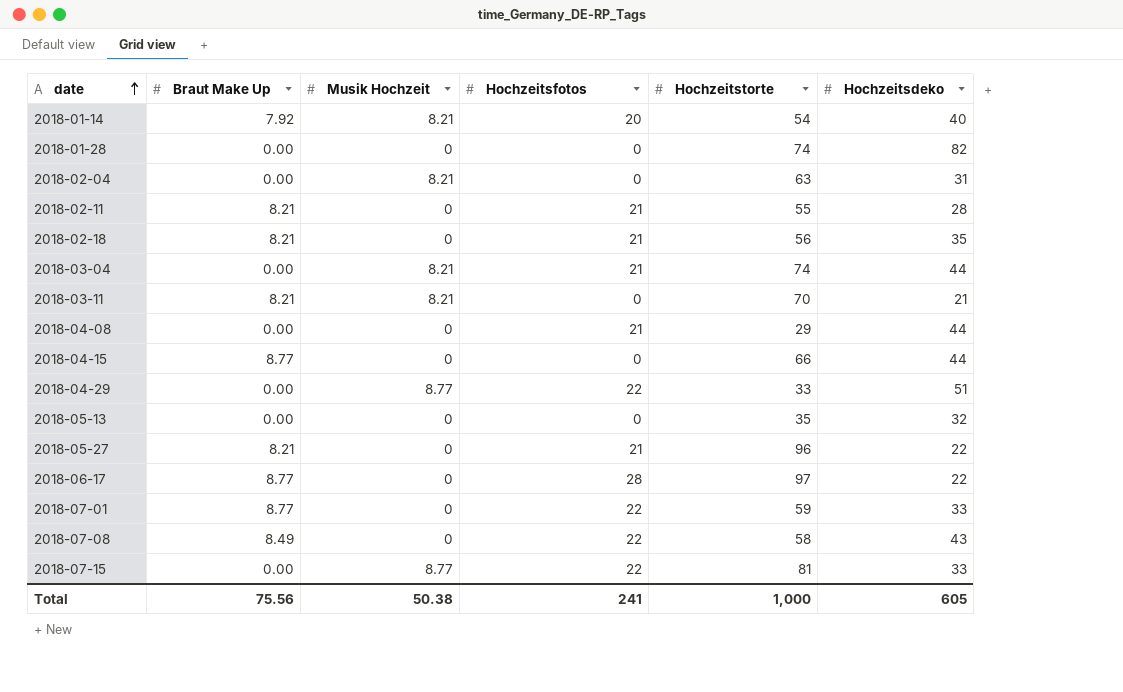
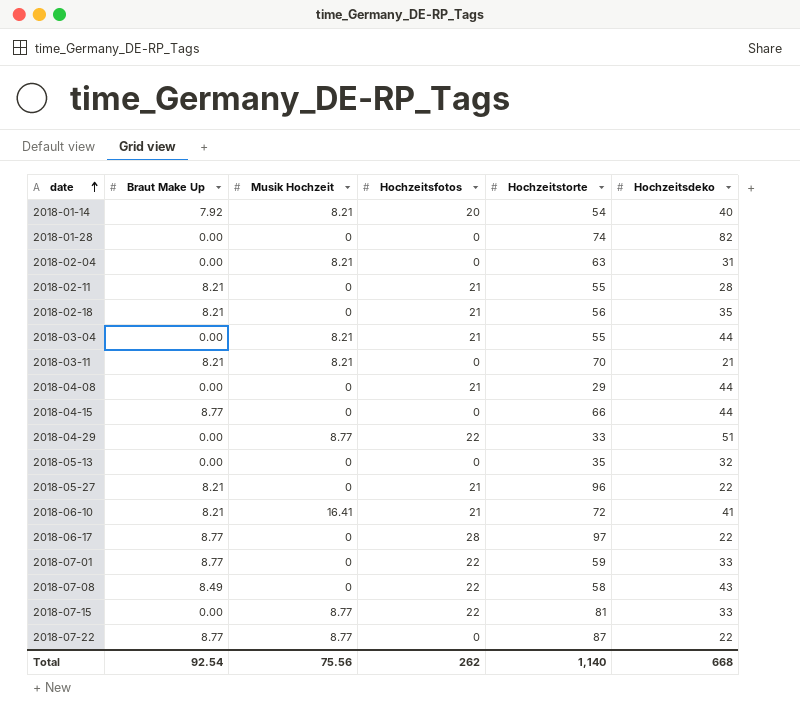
2018-03-04 | Hochzeitstorte: 74 -> 55
row 2018-06-10: none -> 8.21 | 16.41 | 21 | 72 | 41
row 2018-07-22: none -> 8.77 | 8.77 | 0 | 87 | 22
Total | Braut Make Up: 75.56 -> 92.54
Total | Musik Hochzeit: 50.38 -> 75.56
Total | Hochzeitsfotos: 241 -> 262
Total | Hochzeitstorte: 1,000 -> 1,140
Total | Hochzeitsdeko: 605 -> 668

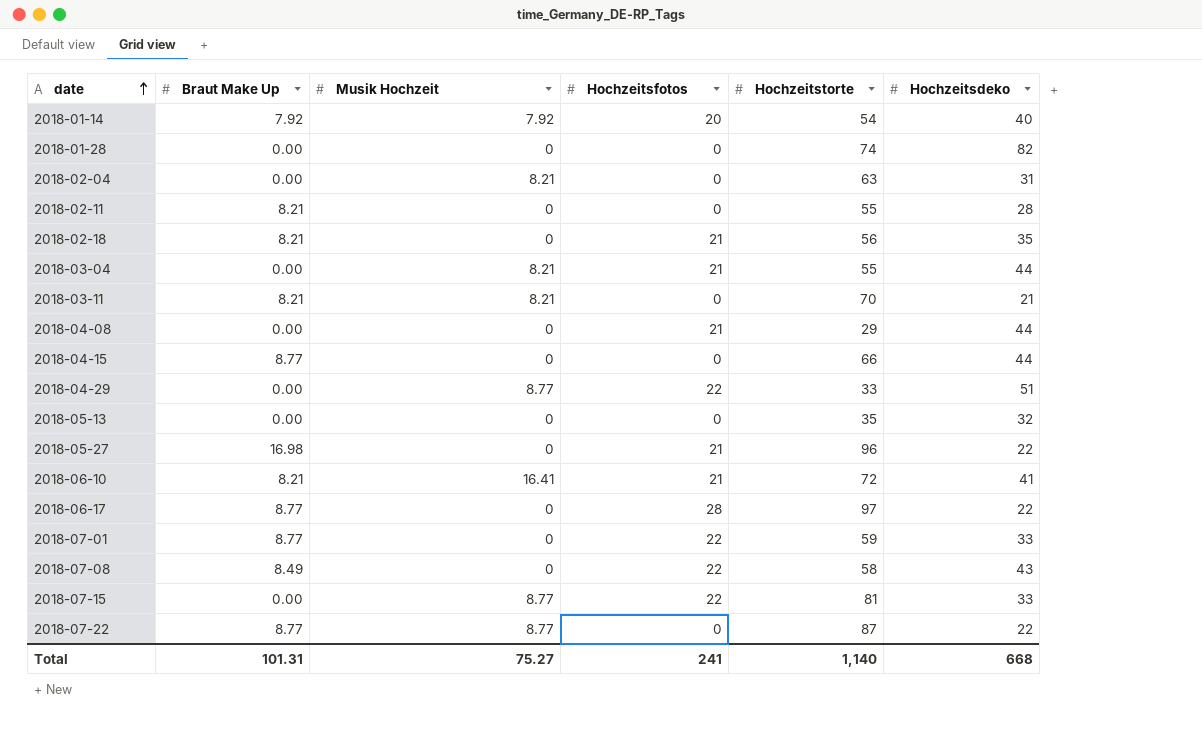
2018-01-14 | Musik Hochzeit: 8.21 -> 7.92
2018-02-11 | Hochzeitsfotos: 21 -> 0
2018-05-27 | Braut Make Up: 8.21 -> 16.98
Total | Braut Make Up: 92.54 -> 101.31
Total | Musik Hochzeit: 75.56 -> 75.27
Total | Hochzeitsfotos: 262 -> 241

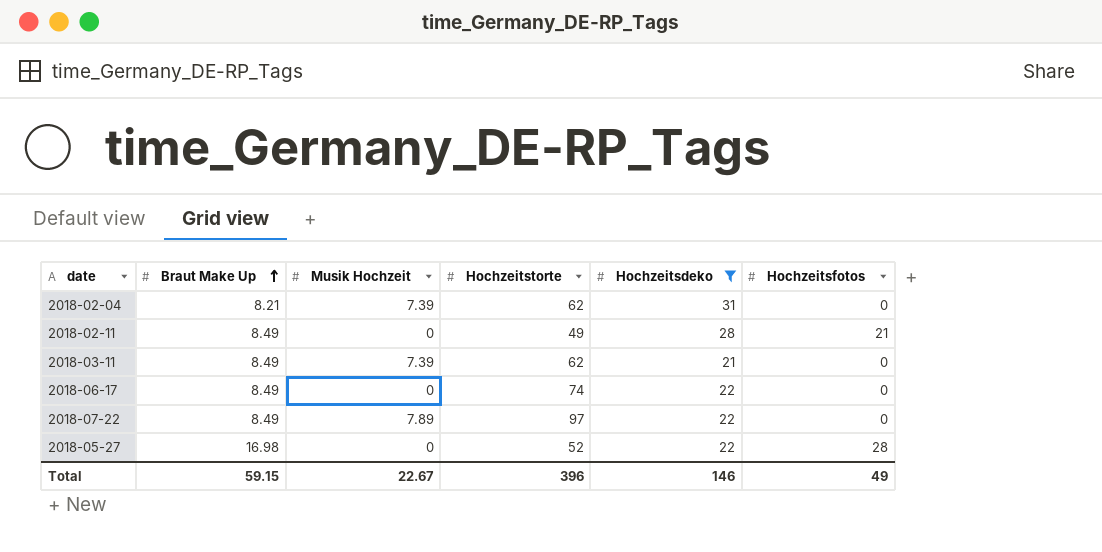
filter: none -> Hochzeitsdeko <= 31
row order: date ascending -> Braut Make Up ascending
column Hochzeitsfotos | position: 4 -> 6
2018-02-04 | Braut Make Up: 0.00 -> 8.21
2018-02-04 | Musik Hochzeit: 8.21 -> 7.39
2018-02-04 | Hochzeitstorte: 63 -> 62
2018-02-11 | Braut Make Up: 8.21 -> 8.49
2018-02-11 | Hochzeitstorte: 55 -> 49
2018-02-11 | Hochzeitsfotos: 0 -> 21
2018-03-11 | Braut Make Up: 8.21 -> 8.49
2018-03-11 | Musik Hochzeit: 8.21 -> 7.39
2018-03-11 | Hochzeitstorte: 70 -> 62
2018-06-17 | Braut Make Up: 8.77 -> 8.49
2018-06-17 | Hochzeitstorte: 97 -> 74
2018-06-17 | Hochzeitsfotos: 28 -> 0
2018-07-22 | Braut Make Up: 8.77 -> 8.49
2018-07-22 | Musik Hochzeit: 8.77 -> 7.89
2018-07-22 | Hochzeitstorte: 87 -> 97
2018-05-27 | Hochzeitstorte: 96 -> 52
2018-05-27 | Hochzeitsfotos: 21 -> 28
Total | Braut Make Up: 101.31 -> 59.15
Total | Musik Hochzeit: 75.27 -> 22.67
Total | Hochzeitstorte: 1,140 -> 396
Total | Hochzeitsdeko: 668 -> 146
Total | Hochzeitsfotos: 241 -> 49

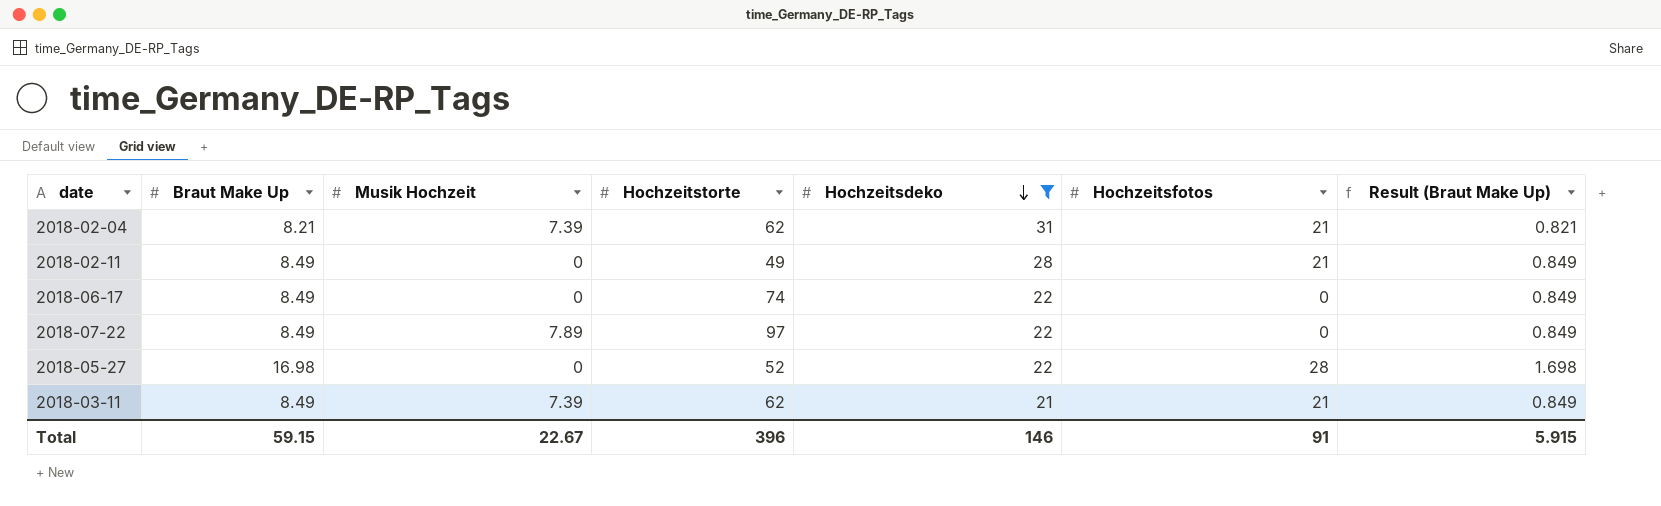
row order: Braut Make Up ascending -> Hochzeitsdeko descending
column Result (Braut Make Up) | formula: none -> [Braut Make Up] * 0.1
2018-02-04 | Hochzeitsfotos: 0 -> 21
2018-03-11 | Hochzeitsfotos: 0 -> 21
Total | Hochzeitsfotos: 49 -> 91

